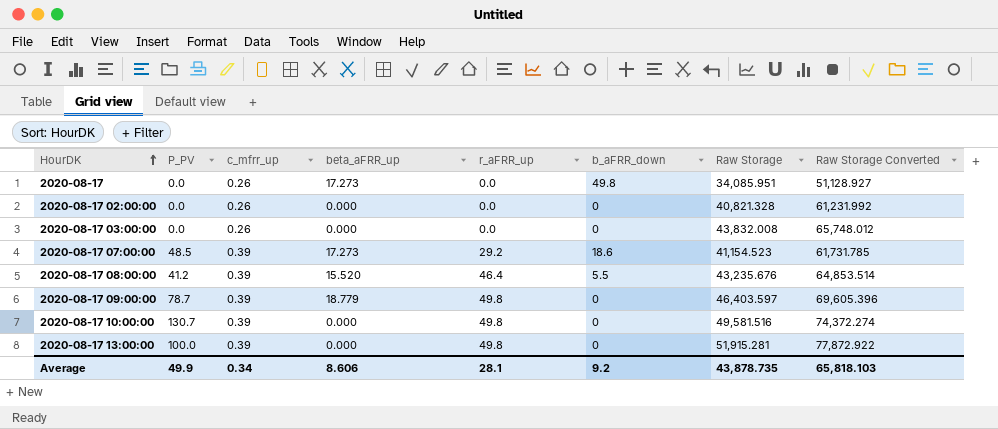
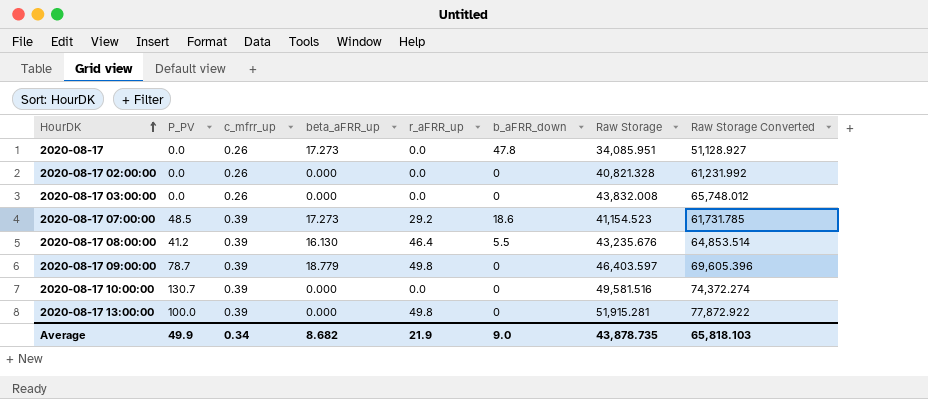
2020-08-17 | b_aFRR_down: 49.8 -> 47.8
2020-08-17 08:00:00 | beta_aFRR_up: 15.520 -> 16.130
2020-08-17 10:00:00 | r_aFRR_up: 49.8 -> 0.0
Average | beta_aFRR_up: 8.606 -> 8.682
Average | r_aFRR_up: 28.1 -> 21.9
Average | b_aFRR_down: 9.2 -> 9.0

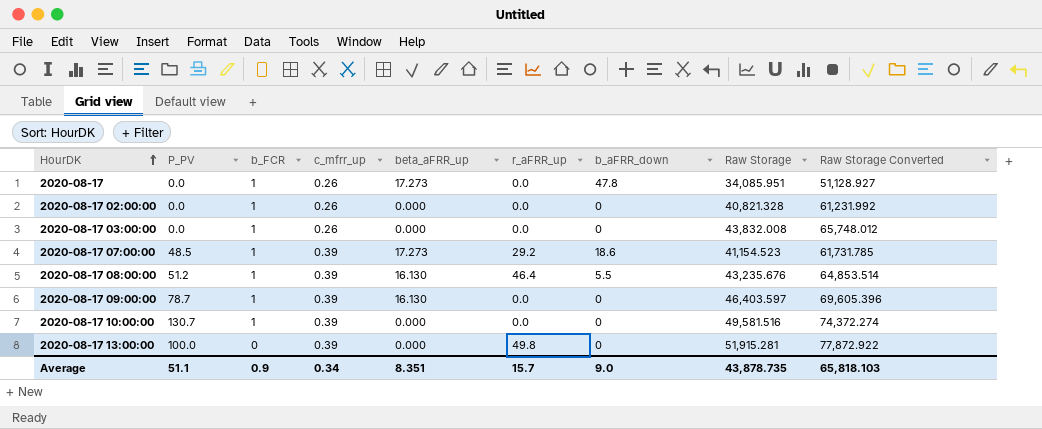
column b_FCR | position: none -> 3
2020-08-17 08:00:00 | P_PV: 41.2 -> 51.2
2020-08-17 09:00:00 | beta_aFRR_up: 18.779 -> 16.130
2020-08-17 09:00:00 | r_aFRR_up: 49.8 -> 0.0
Average | P_PV: 49.9 -> 51.1
Average | beta_aFRR_up: 8.682 -> 8.351
Average | r_aFRR_up: 21.9 -> 15.7

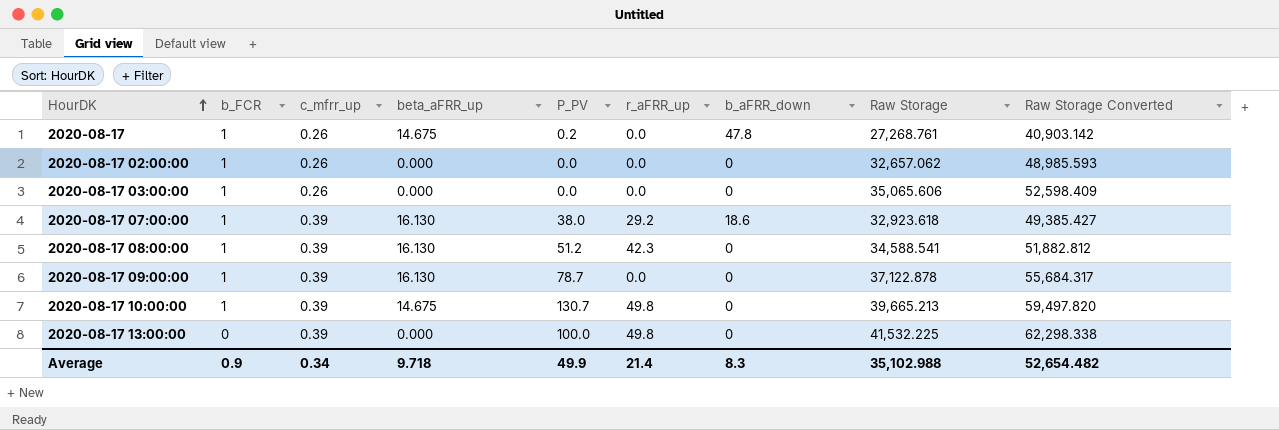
column P_PV | position: 2 -> 5
2020-08-17 | beta_aFRR_up: 17.273 -> 14.675
2020-08-17 | P_PV: 0.0 -> 0.2
2020-08-17 | Raw Storage: 34,085.951 -> 27,268.761
2020-08-17 | Raw Storage Converted: 51,128.927 -> 40,903.142
2020-08-17 02:00:00 | Raw Storage: 40,821.328 -> 32,657.062
2020-08-17 02:00:00 | Raw Storage Converted: 61,231.992 -> 48,985.593
2020-08-17 03:00:00 | Raw Storage: 43,832.008 -> 35,065.606
2020-08-17 03:00:00 | Raw Storage Converted: 65,748.012 -> 52,598.409
2020-08-17 07:00:00 | beta_aFRR_up: 17.273 -> 16.130
2020-08-17 07:00:00 | P_PV: 48.5 -> 38.0
2020-08-17 07:00:00 | Raw Storage: 41,154.523 -> 32,923.618
2020-08-17 07:00:00 | Raw Storage Converted: 61,731.785 -> 49,385.427
2020-08-17 08:00:00 | r_aFRR_up: 46.4 -> 42.3
2020-08-17 08:00:00 | b_aFRR_down: 5.5 -> 0
2020-08-17 08:00:00 | Raw Storage: 43,235.676 -> 34,588.541
2020-08-17 08:00:00 | Raw Storage Converted: 64,853.514 -> 51,882.812
2020-08-17 09:00:00 | Raw Storage: 46,403.597 -> 37,122.878
2020-08-17 09:00:00 | Raw Storage Converted: 69,605.396 -> 55,684.317
2020-08-17 10:00:00 | beta_aFRR_up: 0.000 -> 14.675
2020-08-17 10:00:00 | r_aFRR_up: 0.0 -> 49.8
2020-08-17 10:00:00 | Raw Storage: 49,581.516 -> 39,665.213
2020-08-17 10:00:00 | Raw Storage Converted: 74,372.274 -> 59,497.820
2020-08-17 13:00:00 | Raw Storage: 51,915.281 -> 41,532.225
2020-08-17 13:00:00 | Raw Storage Converted: 77,872.922 -> 62,298.338
Average | beta_aFRR_up: 8.351 -> 9.718
Average | P_PV: 51.1 -> 49.9
Average | r_aFRR_up: 15.7 -> 21.4
Average | b_aFRR_down: 9.0 -> 8.3
Average | Raw Storage: 43,878.735 -> 35,102.988
Average | Raw Storage Converted: 65,818.103 -> 52,654.482

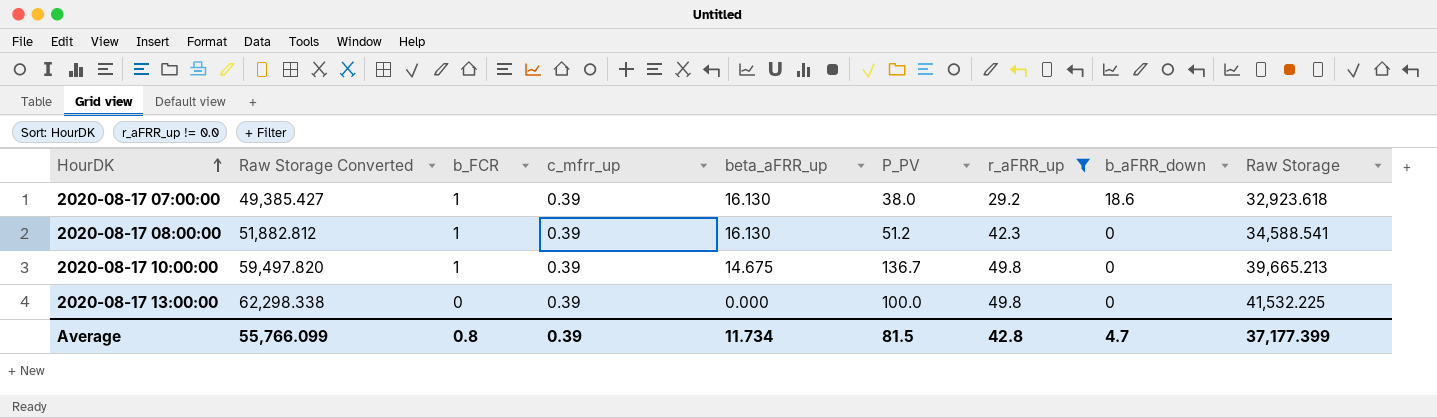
filter: none -> r_aFRR_up != 0.0
column Raw Storage Converted | position: 9 -> 2
2020-08-17 10:00:00 | P_PV: 130.7 -> 136.7
Average | Raw Storage Converted: 52,654.482 -> 55,766.099
Average | b_FCR: 0.9 -> 0.8
Average | c_mfrr_up: 0.34 -> 0.39
Average | beta_aFRR_up: 9.718 -> 11.734
Average | P_PV: 49.9 -> 81.5
Average | r_aFRR_up: 21.4 -> 42.8
Average | b_aFRR_down: 8.3 -> 4.7
Average | Raw Storage: 35,102.988 -> 37,177.399

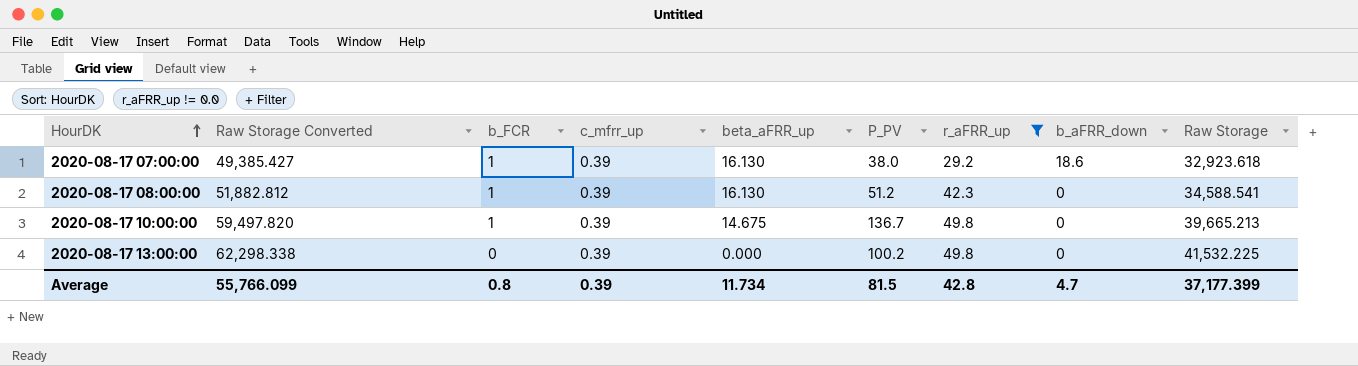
2020-08-17 13:00:00 | P_PV: 100.0 -> 100.2

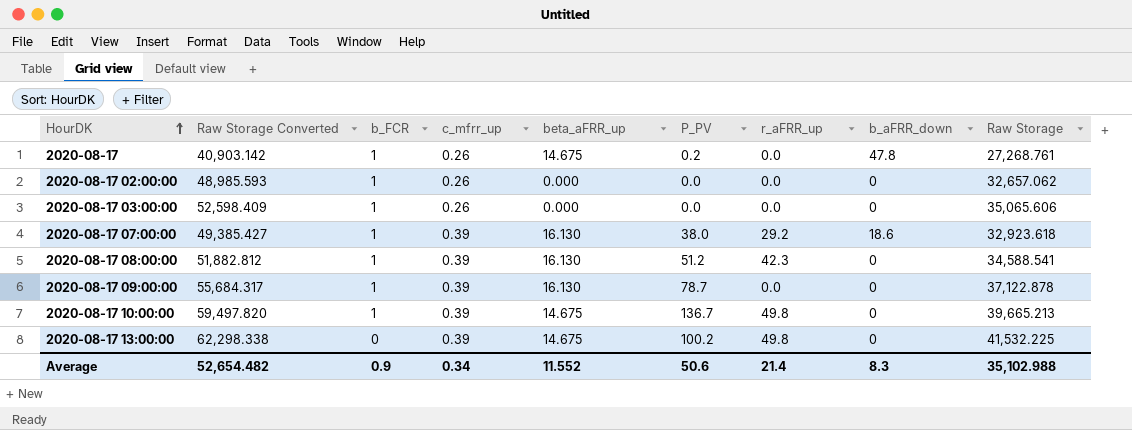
filter: r_aFRR_up != 0.0 -> none
2020-08-17 13:00:00 | beta_aFRR_up: 0.000 -> 14.675
Average | Raw Storage Converted: 55,766.099 -> 52,654.482
Average | b_FCR: 0.8 -> 0.9
Average | c_mfrr_up: 0.39 -> 0.34
Average | beta_aFRR_up: 11.734 -> 11.552
Average | P_PV: 81.5 -> 50.6
Average | r_aFRR_up: 42.8 -> 21.4
Average | b_aFRR_down: 4.7 -> 8.3
Average | Raw Storage: 37,177.399 -> 35,102.988

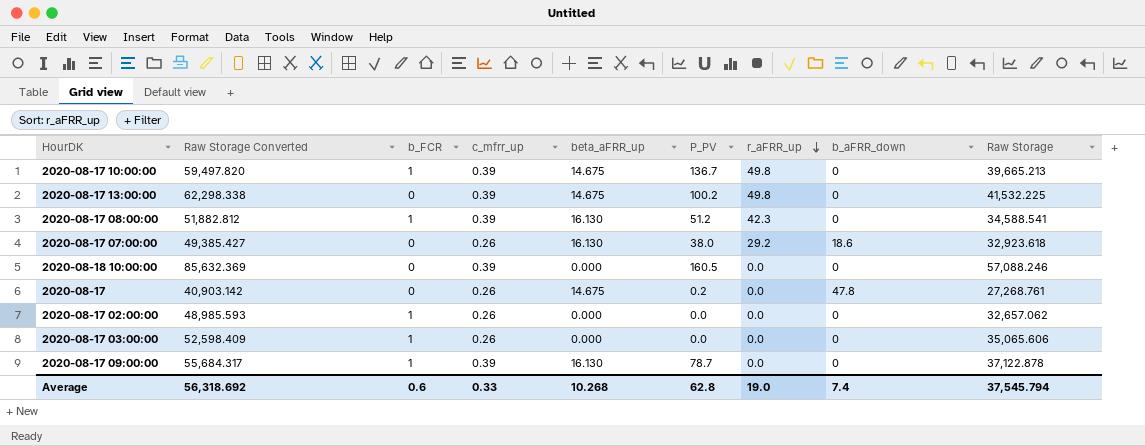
row order: HourDK ascending -> r_aFRR_up descending
2020-08-17 07:00:00 | b_FCR: 1 -> 0
2020-08-17 07:00:00 | c_mfrr_up: 0.39 -> 0.26
row 2020-08-18 10:00:00: none -> 85,632.369 | 0 | 0.39 | 0.000 | 160.5 | 0.0 | 0 | 57,088.246
2020-08-17 | b_FCR: 1 -> 0
Average | Raw Storage Converted: 52,654.482 -> 56,318.692
Average | b_FCR: 0.9 -> 0.6
Average | c_mfrr_up: 0.34 -> 0.33
Average | beta_aFRR_up: 11.552 -> 10.268
Average | P_PV: 50.6 -> 62.8
Average | r_aFRR_up: 21.4 -> 19.0
Average | b_aFRR_down: 8.3 -> 7.4
Average | Raw Storage: 35,102.988 -> 37,545.794

